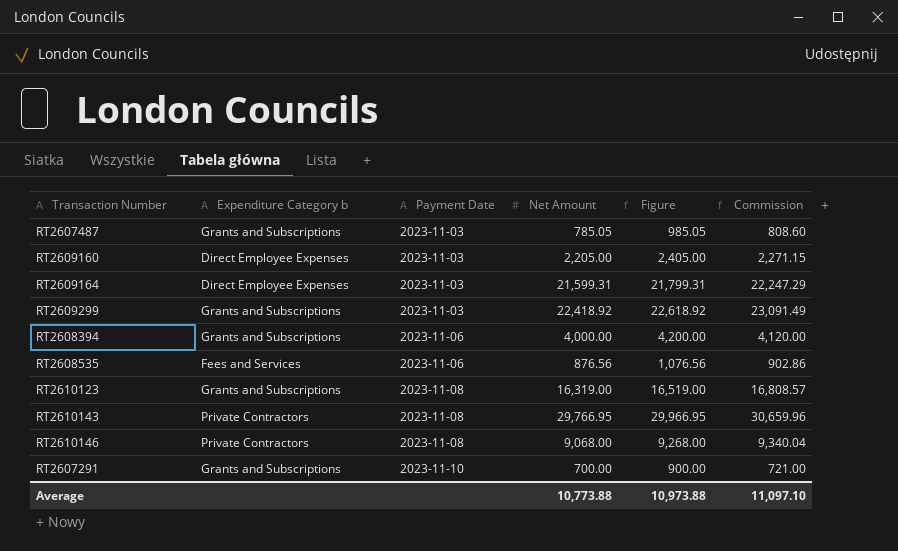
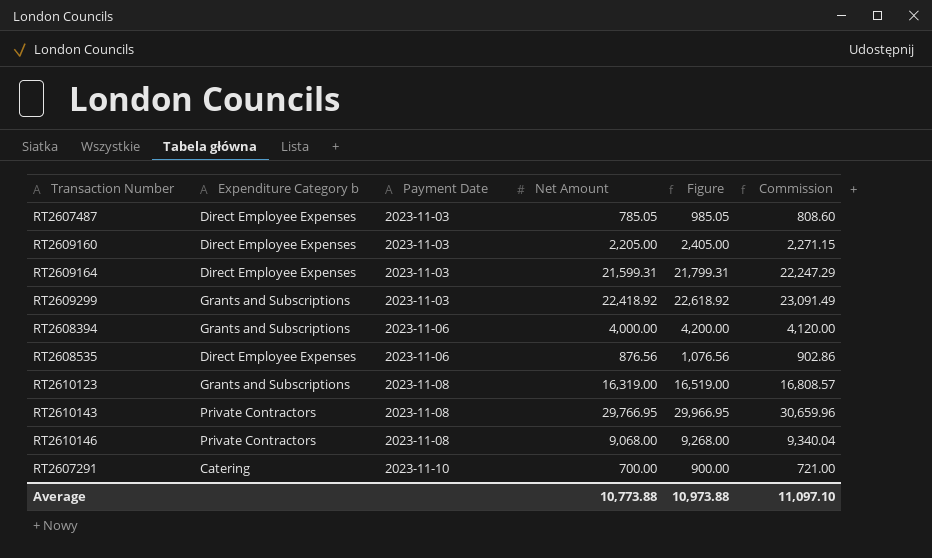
RT2607487 | Expenditure Category b: Grants and Subscriptions -> Direct Employee Expenses
RT2608535 | Expenditure Category b: Fees and Services -> Direct Employee Expenses
RT2607291 | Expenditure Category b: Grants and Subscriptions -> Catering

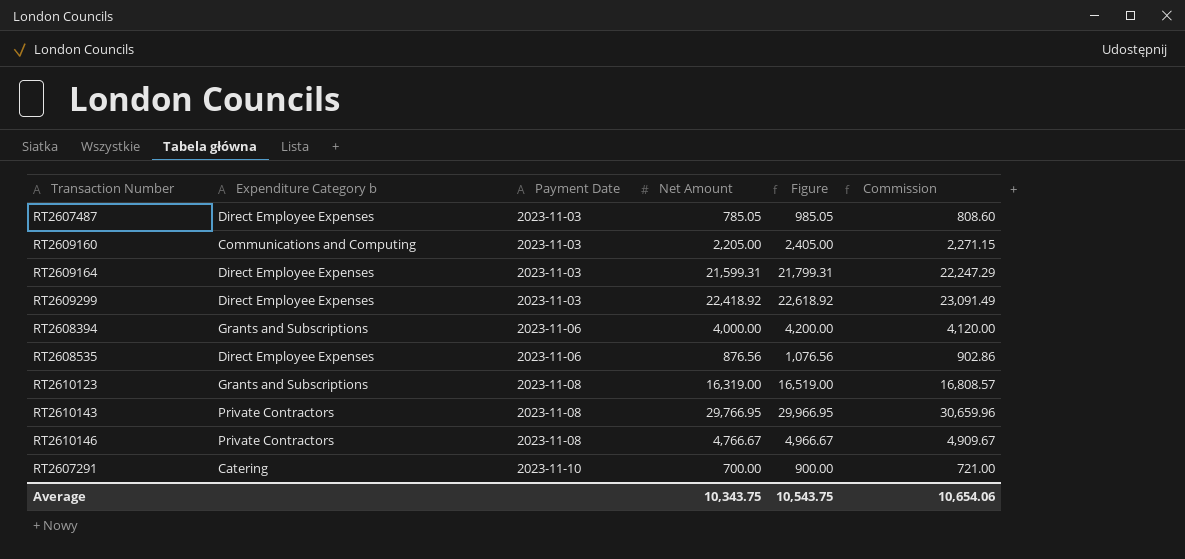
RT2609160 | Expenditure Category b: Direct Employee Expenses -> Communications and Computing
RT2609299 | Expenditure Category b: Grants and Subscriptions -> Direct Employee Expenses
RT2610146 | Net Amount: 9,068.00 -> 4,766.67
RT2610146 | Figure: 9,268.00 -> 4,966.67
RT2610146 | Commission: 9,340.04 -> 4,909.67
Average | Net Amount: 10,773.88 -> 10,343.75
Average | Figure: 10,973.88 -> 10,543.75
Average | Commission: 11,097.10 -> 10,654.06

